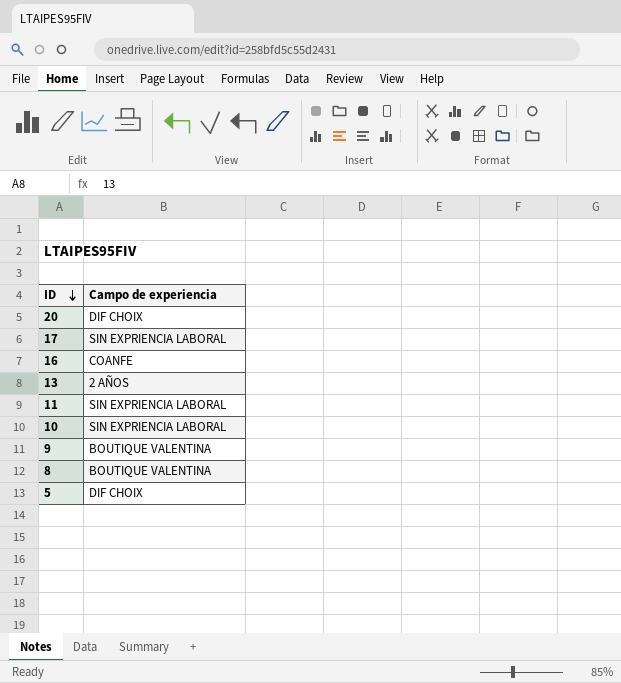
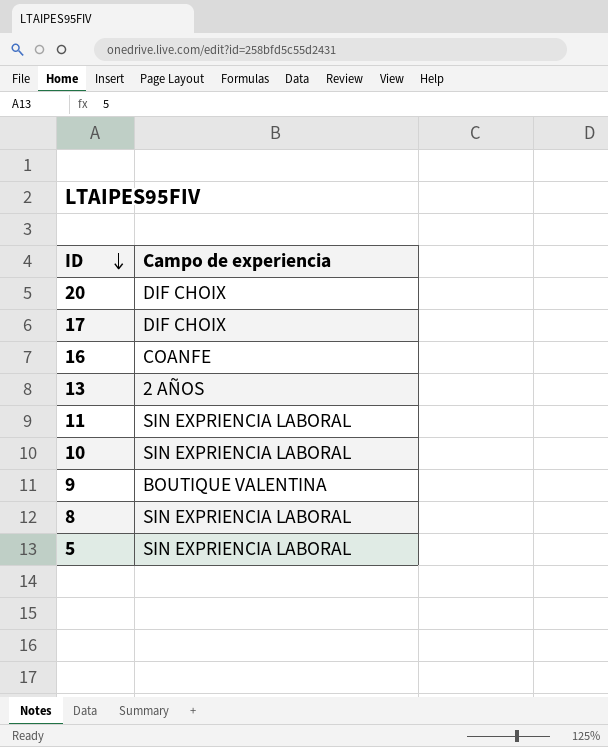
17 | Campo de experiencia: SIN EXPRIENCIA LABORAL -> DIF CHOIX
8 | Campo de experiencia: BOUTIQUE VALENTINA -> SIN EXPRIENCIA LABORAL
5 | Campo de experiencia: DIF CHOIX -> SIN EXPRIENCIA LABORAL

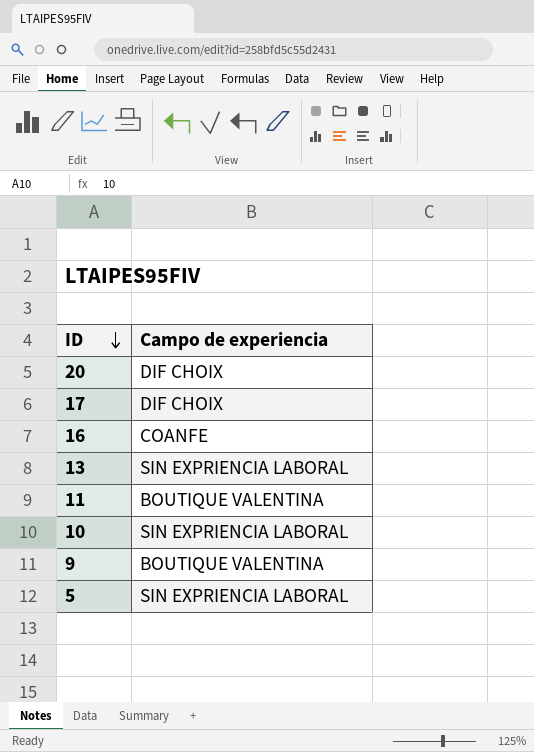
row 8: SIN EXPRIENCIA LABORAL -> none
13 | Campo de experiencia: 2 AÑOS -> SIN EXPRIENCIA LABORAL
11 | Campo de experiencia: SIN EXPRIENCIA LABORAL -> BOUTIQUE VALENTINA

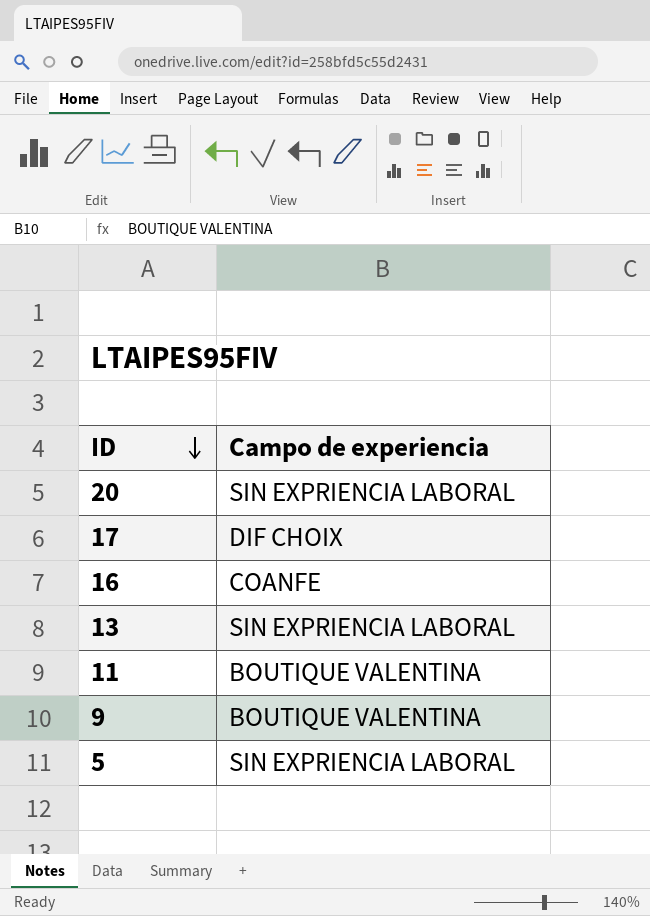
row 10: SIN EXPRIENCIA LABORAL -> none
20 | Campo de experiencia: DIF CHOIX -> SIN EXPRIENCIA LABORAL

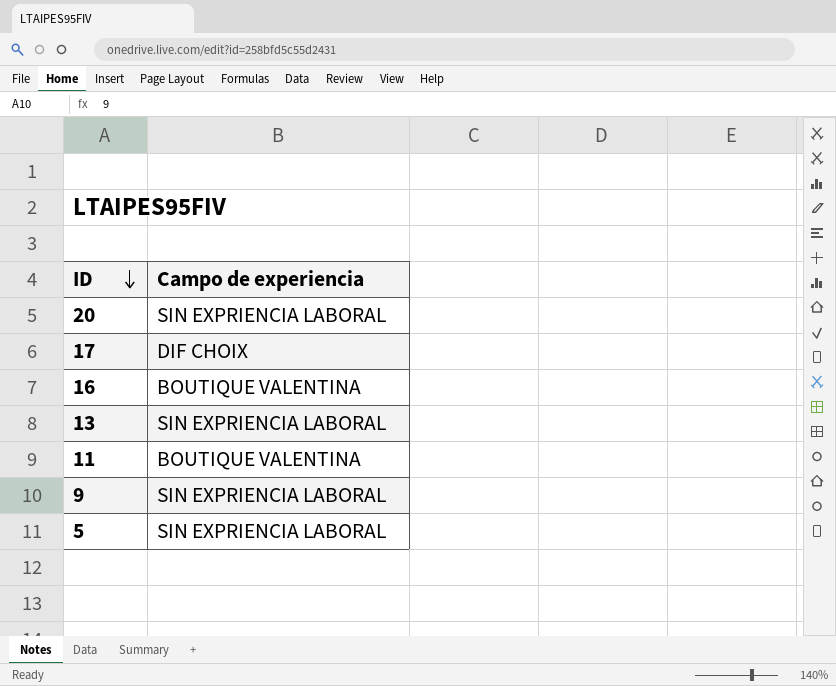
16 | Campo de experiencia: COANFE -> BOUTIQUE VALENTINA
9 | Campo de experiencia: BOUTIQUE VALENTINA -> SIN EXPRIENCIA LABORAL

